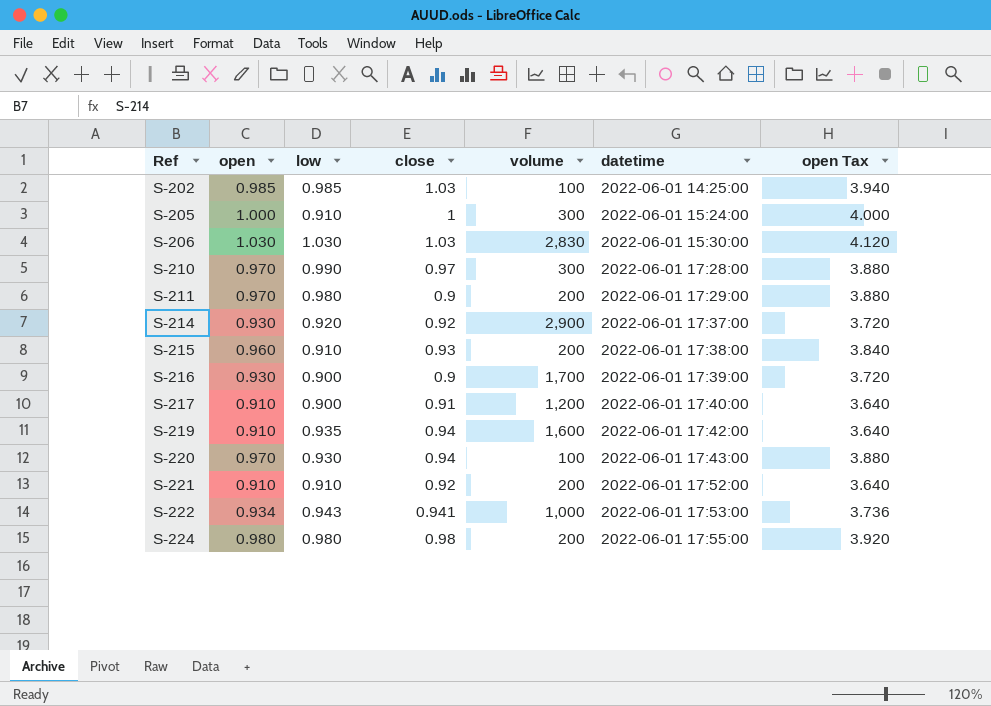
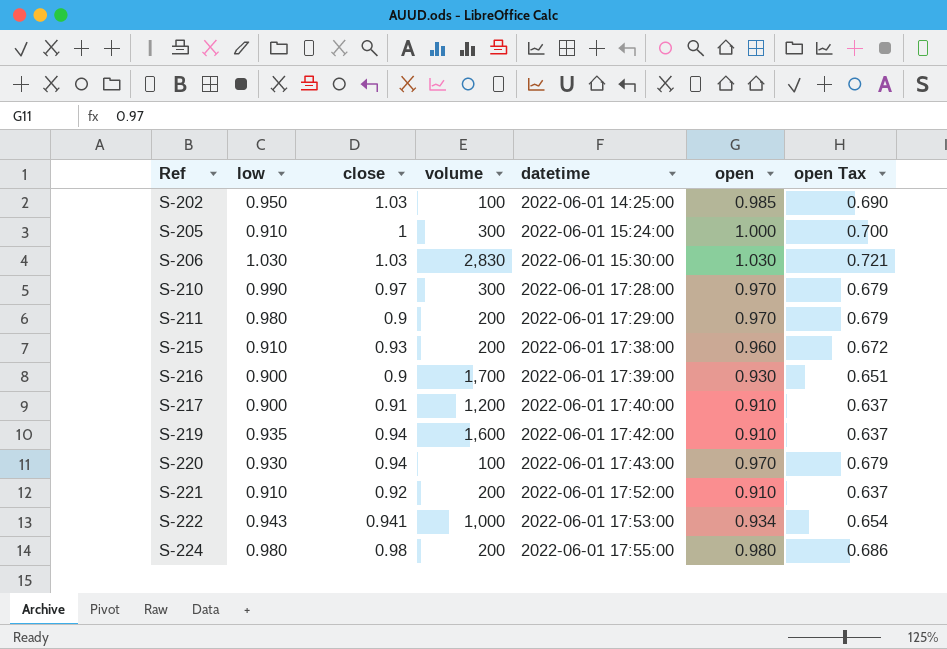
column open | position: 2 -> 6
column open Tax | formula: [open] * 4 -> [open] * 0.7
row S-214: 0.930 | 0.920 | 0.92 | 2,900 | 2022-06-01 17:37:00 | 3.720 -> none
S-202 | low: 0.985 -> 0.950

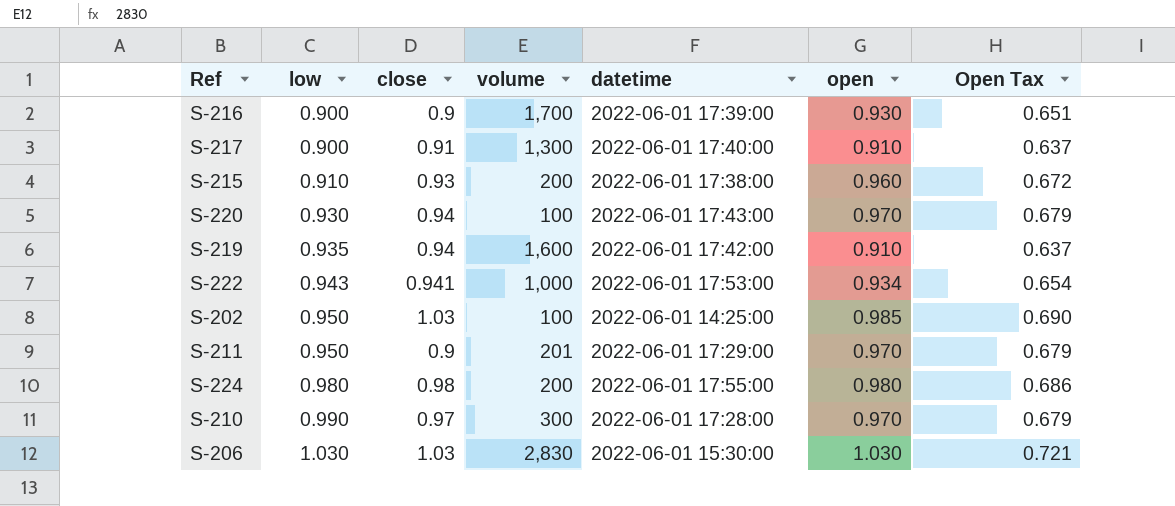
row order: Ref ascending -> low ascending
column name: open Tax -> Open Tax
row S-205: 0.910 | 1 | 300 | 2022-06-01 15:24:00 | 1.000 | 0.700 -> none
row S-221: 0.910 | 0.92 | 200 | 2022-06-01 17:52:00 | 0.910 | 0.637 -> none
S-217 | volume: 1,200 -> 1,300
S-211 | low: 0.980 -> 0.950
S-211 | volume: 200 -> 201

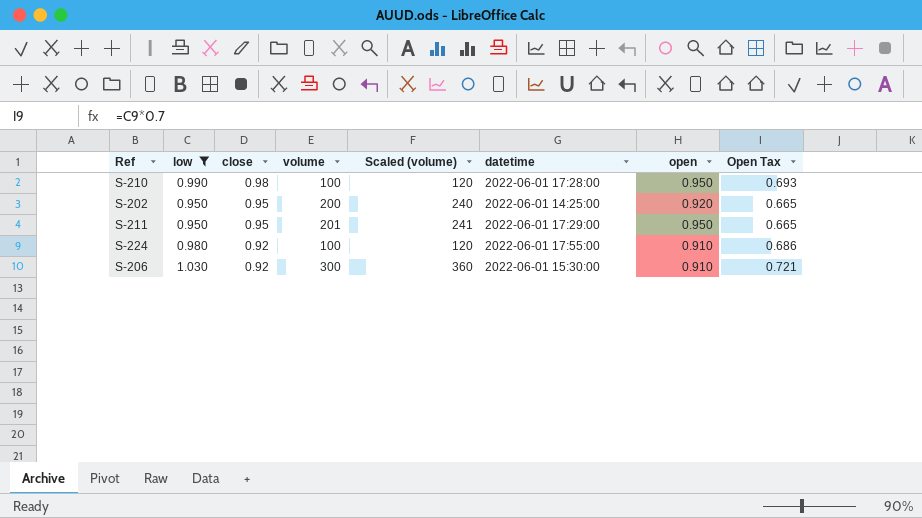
filter: none -> low >= 0.950
row order: low ascending -> close descending
column Scaled (volume) | formula: none -> [volume] * 1.2
column Open Tax | formula: [open] * 0.7 -> [low] * 0.7
S-210 | close: 0.97 -> 0.98
S-210 | volume: 300 -> 100
S-210 | open: 0.970 -> 0.950
S-202 | close: 1.03 -> 0.95
S-202 | volume: 100 -> 200
S-202 | open: 0.985 -> 0.920
S-211 | close: 0.9 -> 0.95
S-211 | open: 0.970 -> 0.950
S-224 | close: 0.98 -> 0.92
S-224 | volume: 200 -> 100
S-224 | open: 0.980 -> 0.910
S-206 | close: 1.03 -> 0.92
S-206 | volume: 2,830 -> 300
S-206 | open: 1.030 -> 0.910

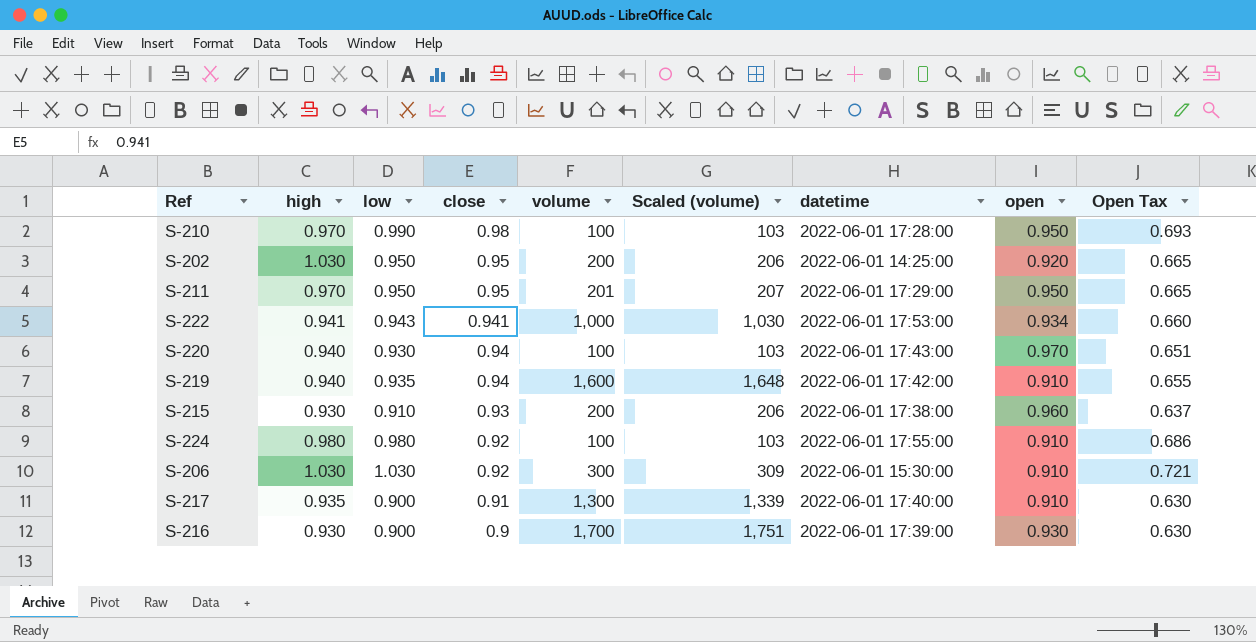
filter: low >= 0.950 -> none
column high | position: none -> 2
column Scaled (volume) | formula: [volume] * 1.2 -> [volume] * 1.03

